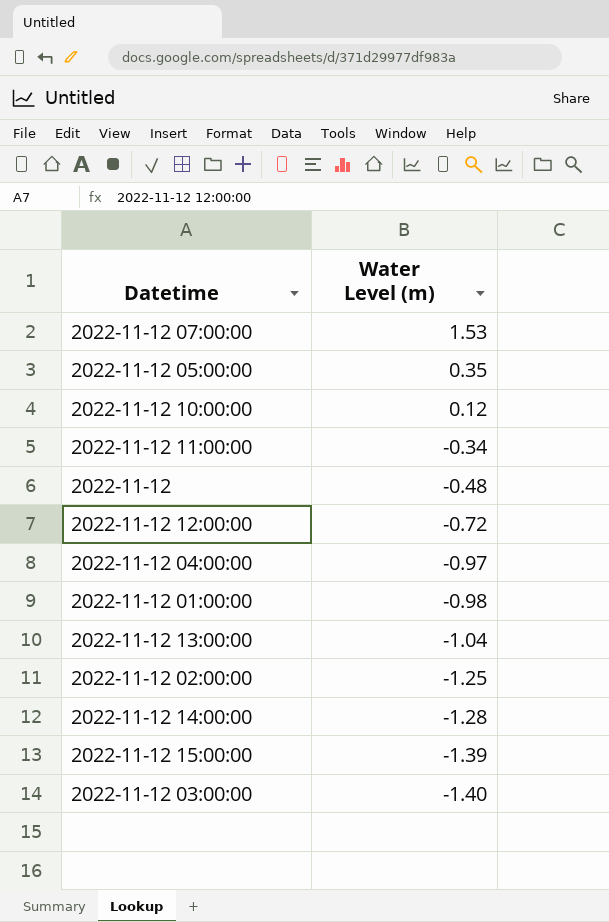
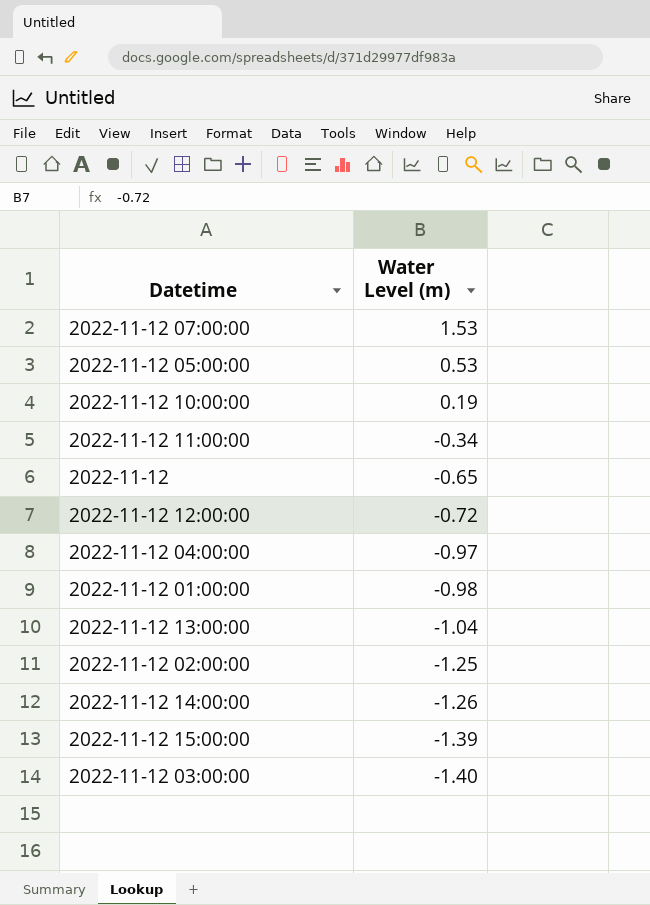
2022-11-12 05:00:00 | Water Level (m): 0.35 -> 0.53
2022-11-12 10:00:00 | Water Level (m): 0.12 -> 0.19
2022-11-12 | Water Level (m): -0.48 -> -0.65
2022-11-12 14:00:00 | Water Level (m): -1.28 -> -1.26

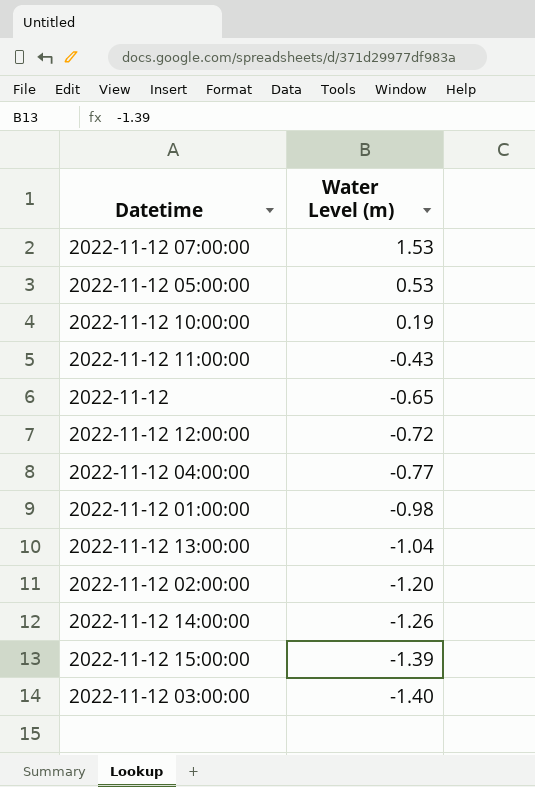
2022-11-12 11:00:00 | Water Level (m): -0.34 -> -0.43
2022-11-12 04:00:00 | Water Level (m): -0.97 -> -0.77
2022-11-12 02:00:00 | Water Level (m): -1.25 -> -1.20

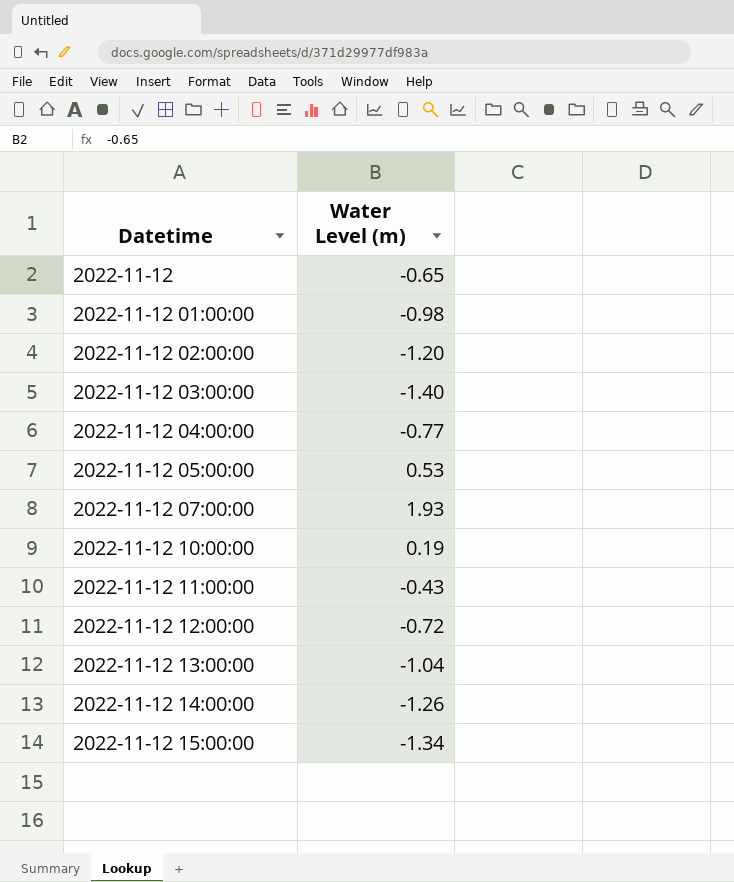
row order: Water Level (m) descending -> Datetime ascending
2022-11-12 07:00:00 | Water Level (m): 1.53 -> 1.93
2022-11-12 15:00:00 | Water Level (m): -1.39 -> -1.34

